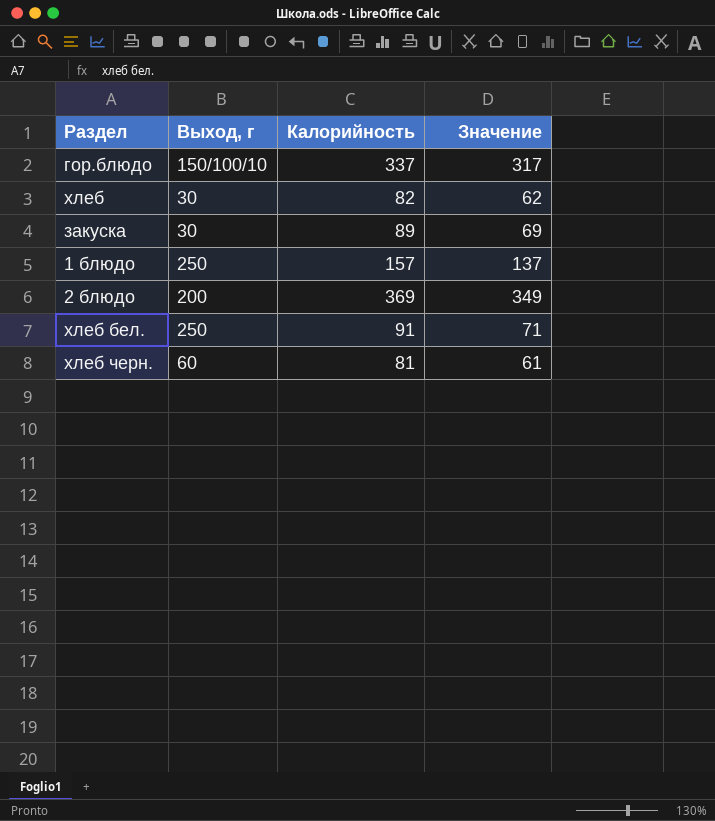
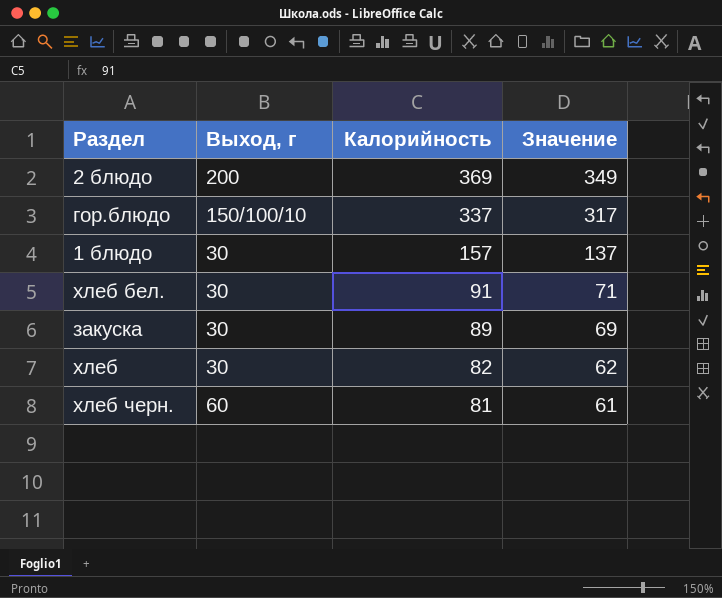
row order: none -> Калорийность descending
1 блюдо | Выход, г: 250 -> 30
хлеб бел. | Выход, г: 250 -> 30

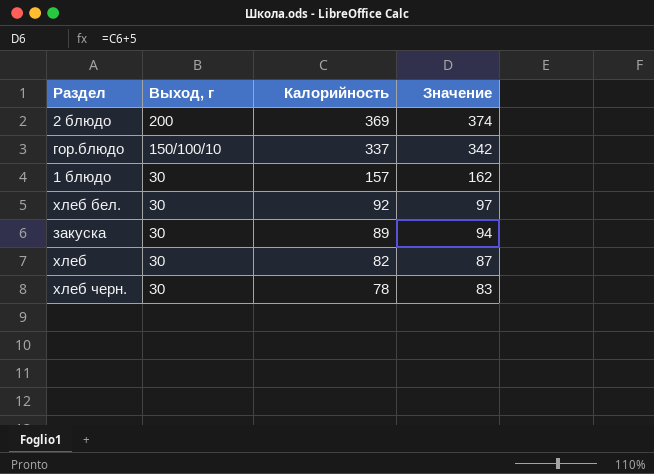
column Значение | formula: [Калорийность] - 20 -> [Калорийность] + 5
хлеб бел. | Калорийность: 91 -> 92
хлеб черн. | Выход, г: 60 -> 30
хлеб черн. | Калорийность: 81 -> 78

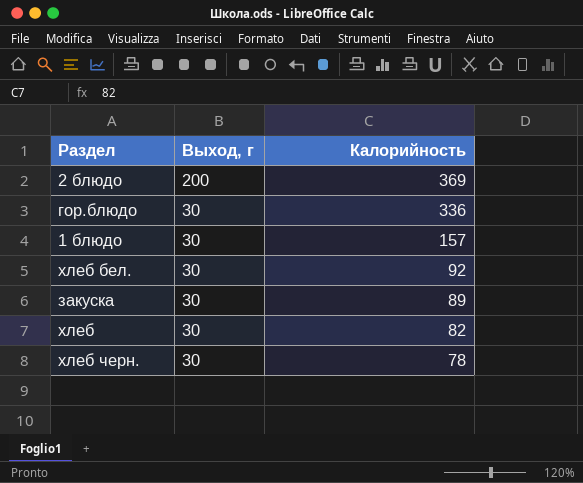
column Значение | formula: [Калорийность] + 5 -> none
гор.блюдо | Выход, г: 150/100/10 -> 30
гор.блюдо | Калорийность: 337 -> 336

